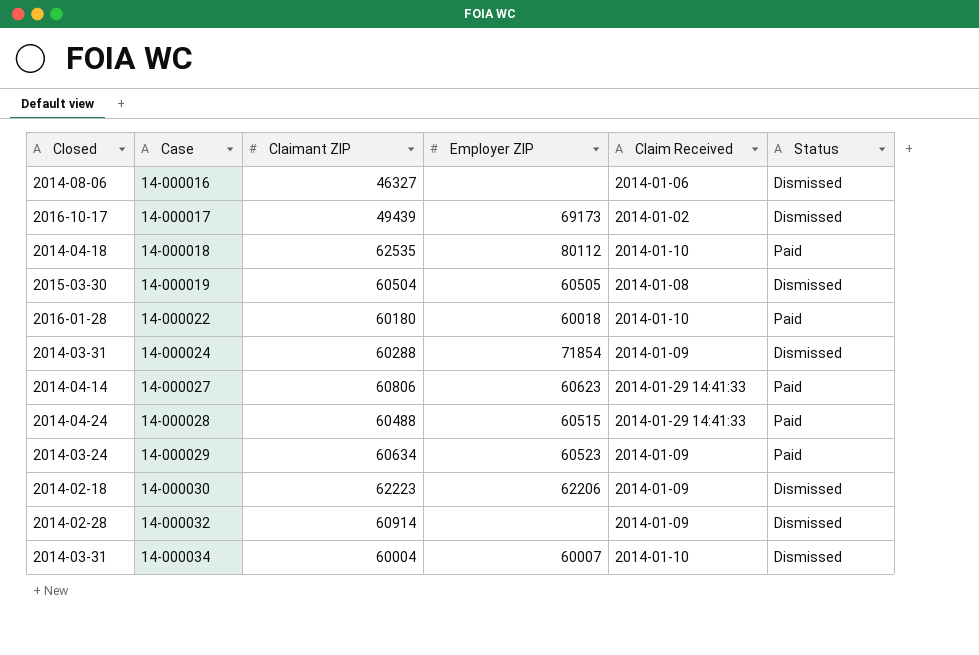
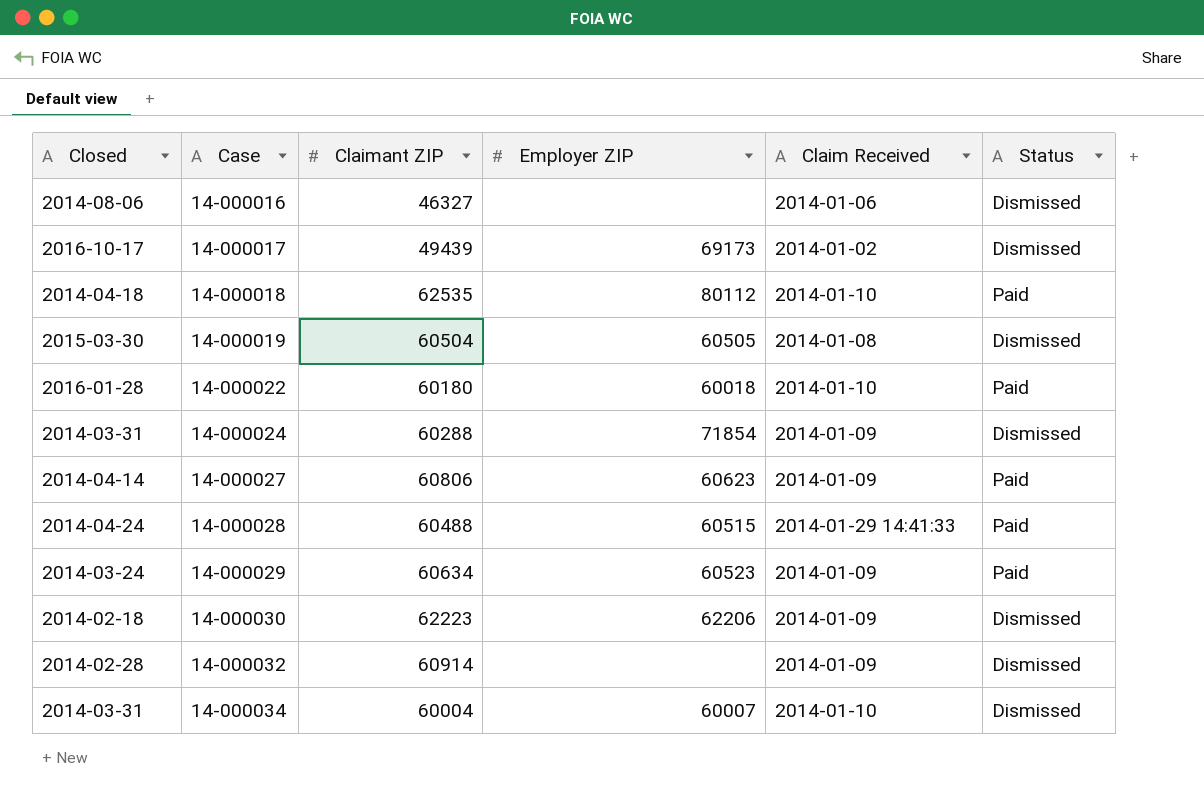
14-000027 | Claim Received: 2014-01-29 14:41:33 -> 2014-01-09

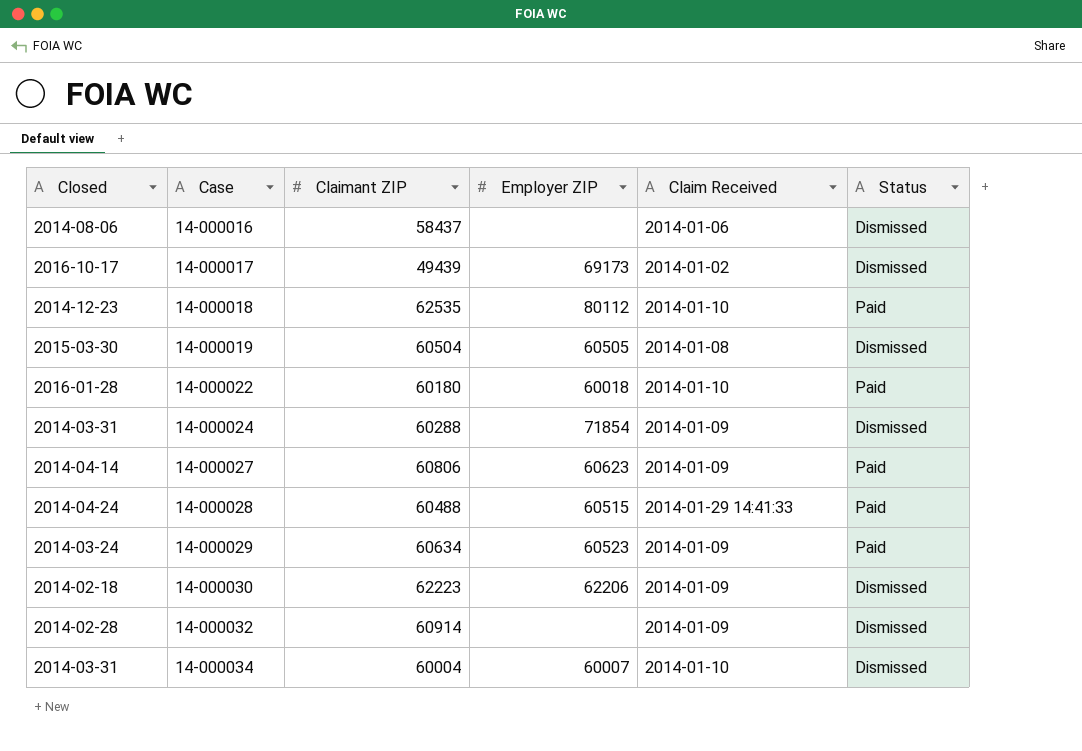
14-000016 | Claimant ZIP: 46327 -> 58437
14-000018 | Closed: 2014-04-18 -> 2014-12-23

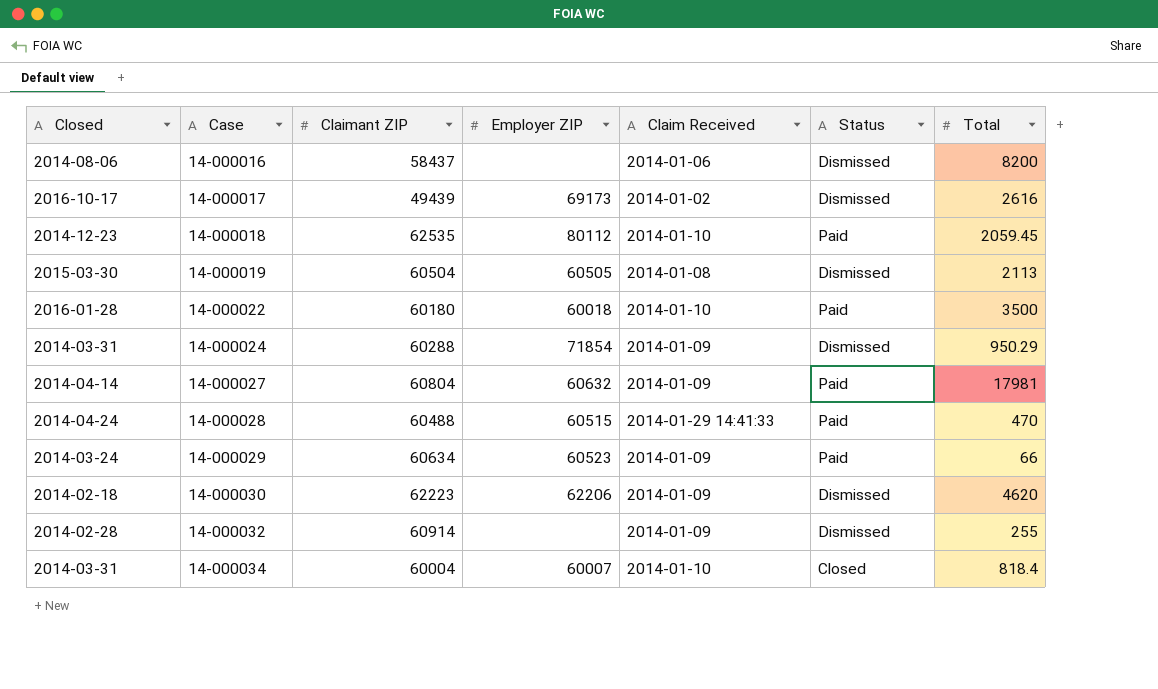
column Total | position: none -> 7
14-000027 | Claimant ZIP: 60806 -> 60804
14-000027 | Employer ZIP: 60623 -> 60632
14-000034 | Status: Dismissed -> Closed

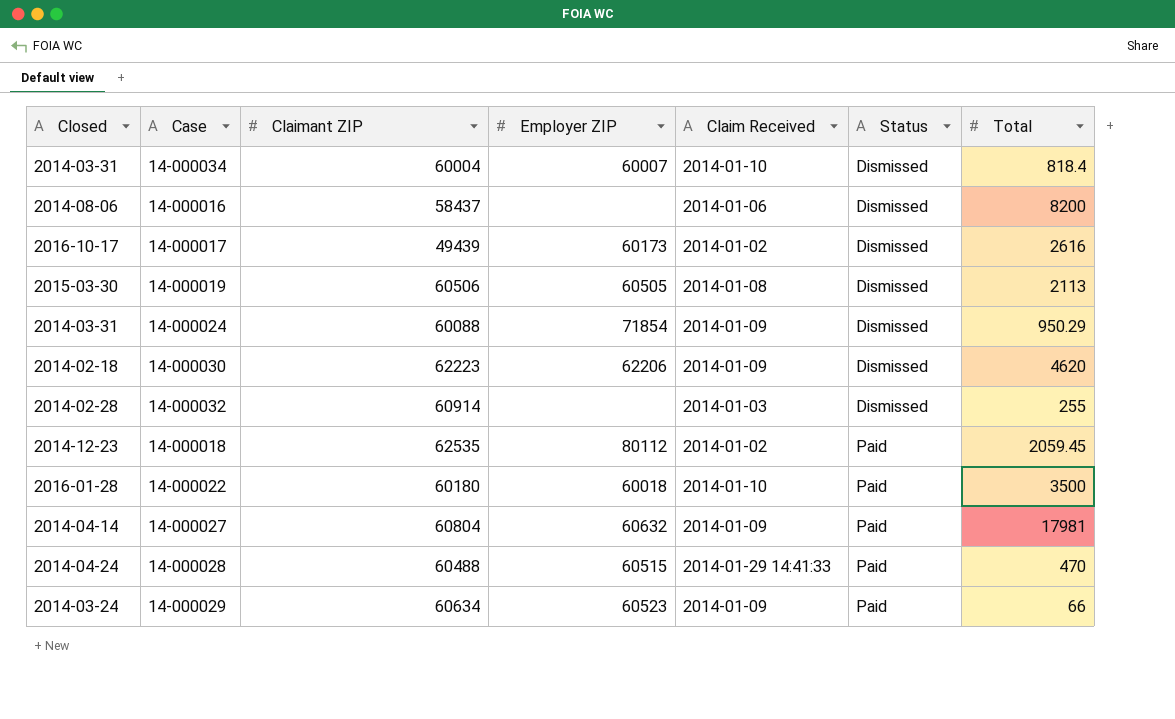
row order: Case ascending -> Status ascending
14-000034 | Status: Closed -> Dismissed
14-000017 | Employer ZIP: 69173 -> 60173
14-000019 | Claimant ZIP: 60504 -> 60506
14-000024 | Claimant ZIP: 60288 -> 60088
14-000032 | Claim Received: 2014-01-09 -> 2014-01-03
14-000018 | Claim Received: 2014-01-10 -> 2014-01-02

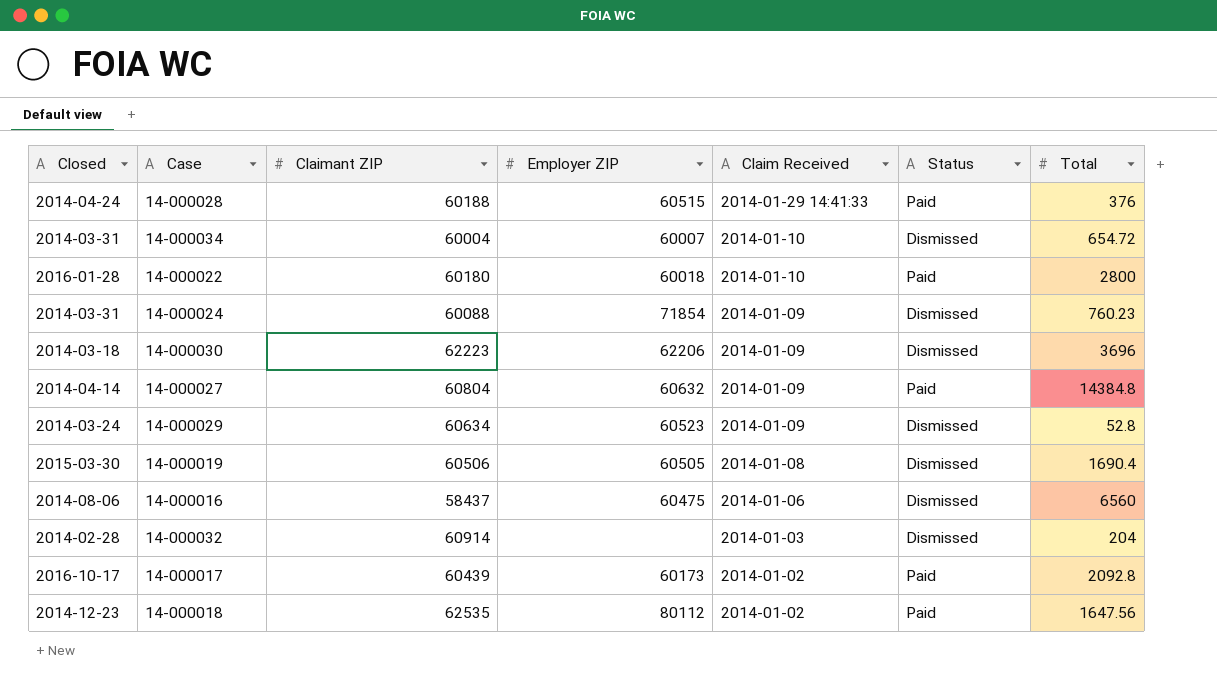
row order: Status ascending -> Claim Received descending
14-000028 | Claimant ZIP: 60488 -> 60188
14-000028 | Total: 470 -> 376
14-000034 | Total: 818.4 -> 654.72
14-000022 | Total: 3500 -> 2800
14-000024 | Total: 950.29 -> 760.23
14-000030 | Closed: 2014-02-18 -> 2014-03-18
14-000030 | Total: 4620 -> 3696
14-000027 | Total: 17981 -> 14384.8
14-000029 | Status: Paid -> Dismissed
14-000029 | Total: 66 -> 52.8
14-000019 | Total: 2113 -> 1690.4
14-000016 | Employer ZIP: none -> 60475
14-000016 | Total: 8200 -> 6560
14-000032 | Total: 255 -> 204
14-000017 | Claimant ZIP: 49439 -> 60439
14-000017 | Status: Dismissed -> Paid
14-000017 | Total: 2616 -> 2092.8
14-000018 | Total: 2059.45 -> 1647.56

